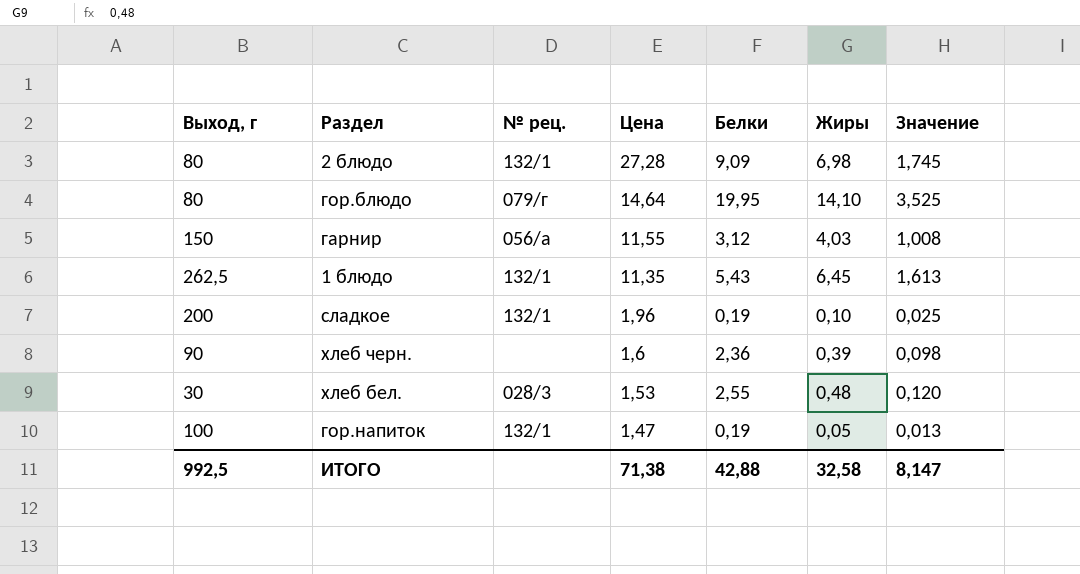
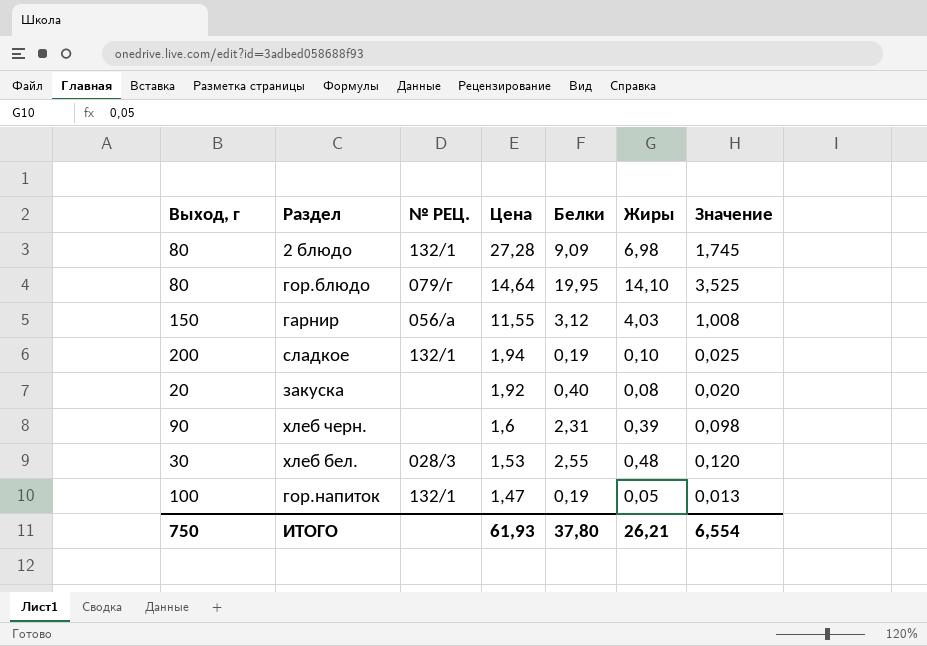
column name: № рец. -> № РЕЦ.
row 1 блюдо: 262,5 | 132/1 | 11,35 | 5,43 | 6,45 | 1,613 -> none
сладкое | Цена: 1,96 -> 1,94
row закуска: none -> 20 | none | 1,92 | 0,40 | 0,08 | 0,020
хлеб черн. | Белки: 2,36 -> 2,31
ИТОГО | Выход, г: 992,5 -> 750
ИТОГО | Цена: 71,38 -> 61,93
ИТОГО | Белки: 42,88 -> 37,80
ИТОГО | Жиры: 32,58 -> 26,21
ИТОГО | Значение: 8,147 -> 6,554

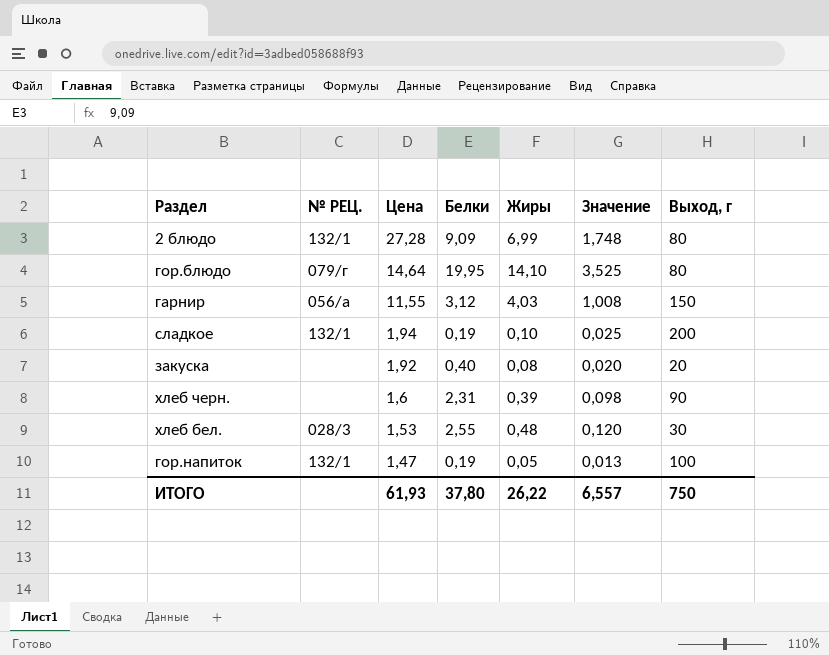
column Выход, г | position: 1 -> 7
2 блюдо | Жиры: 6,98 -> 6,99
2 блюдо | Значение: 1,745 -> 1,748
ИТОГО | Жиры: 26,21 -> 26,22
ИТОГО | Значение: 6,554 -> 6,557

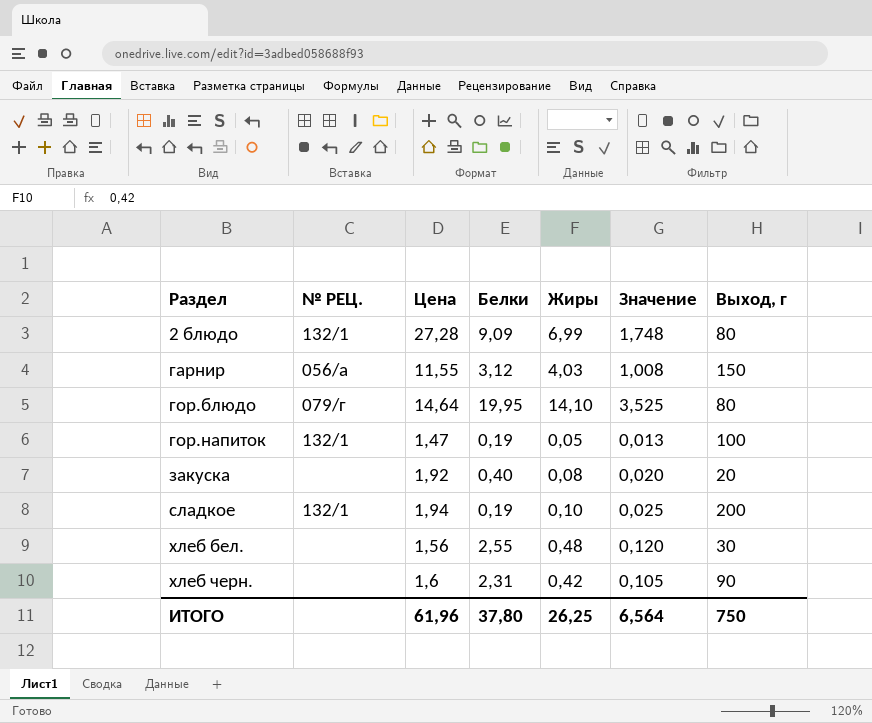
row order: Цена descending -> Раздел ascending
хлеб бел. | № РЕЦ.: 028/3 -> none
хлеб бел. | Цена: 1,53 -> 1,56
хлеб черн. | Жиры: 0,39 -> 0,42
хлеб черн. | Значение: 0,098 -> 0,105
ИТОГО | Цена: 61,93 -> 61,96
ИТОГО | Жиры: 26,22 -> 26,25
ИТОГО | Значение: 6,557 -> 6,564

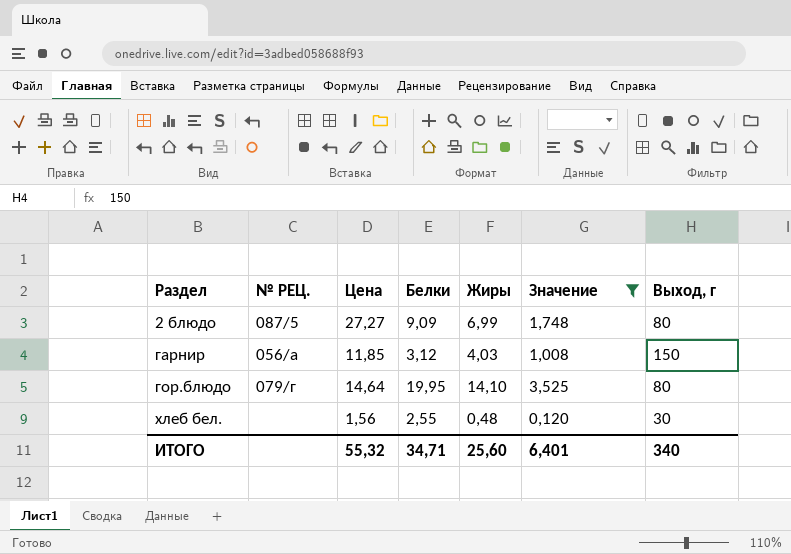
filter: none -> Значение >= 0,120
2 блюдо | № РЕЦ.: 132/1 -> 087/5
2 блюдо | Цена: 27,28 -> 27,27
гарнир | Цена: 11,55 -> 11,85
ИТОГО | Цена: 61,96 -> 55,32
ИТОГО | Белки: 37,80 -> 34,71
ИТОГО | Жиры: 26,25 -> 25,60
ИТОГО | Значение: 6,564 -> 6,401
ИТОГО | Выход, г: 750 -> 340

